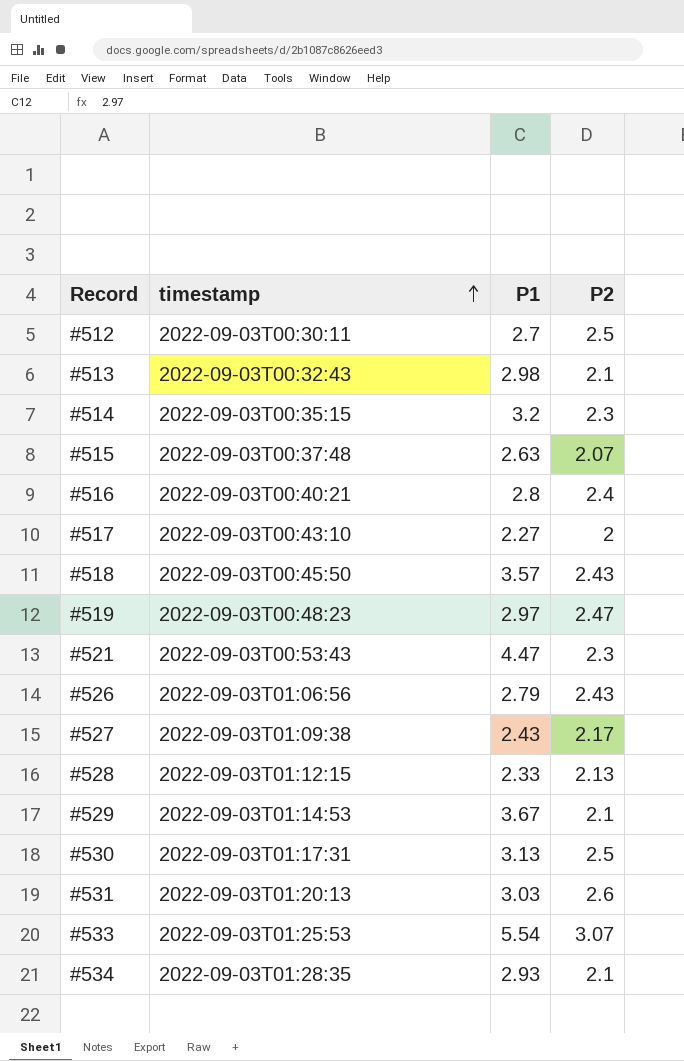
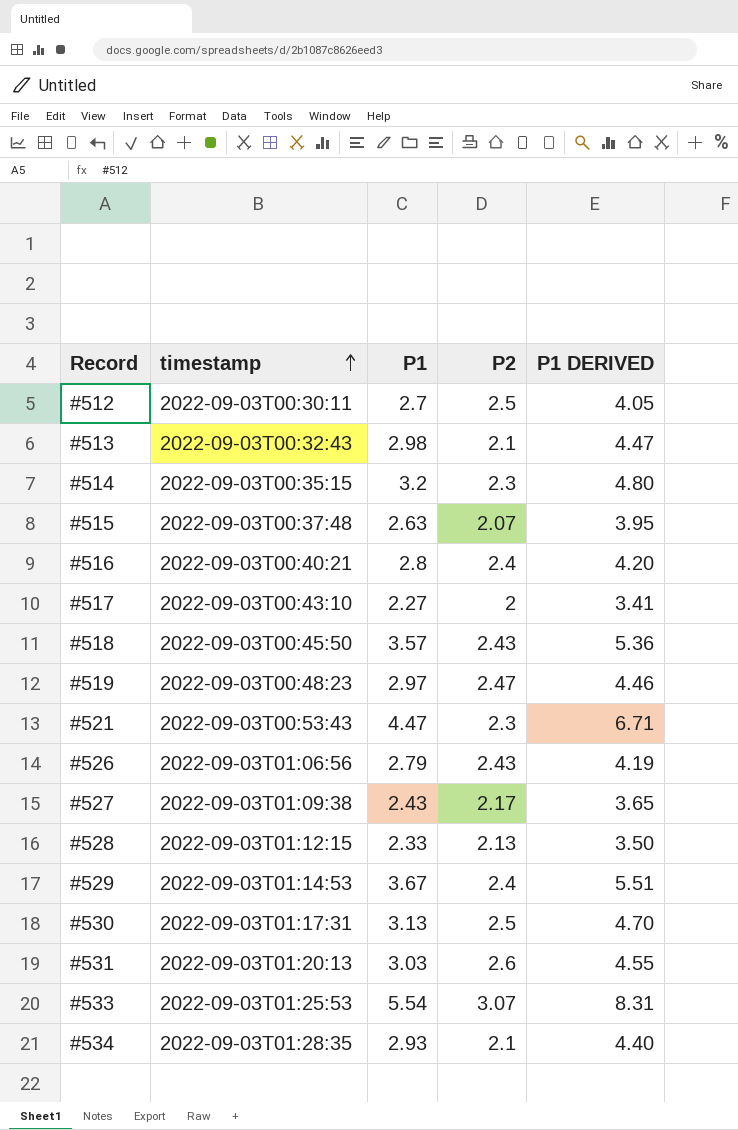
column P1 DERIVED | formula: none -> [P1] * 1.5
#529 | P2: 2.1 -> 2.4

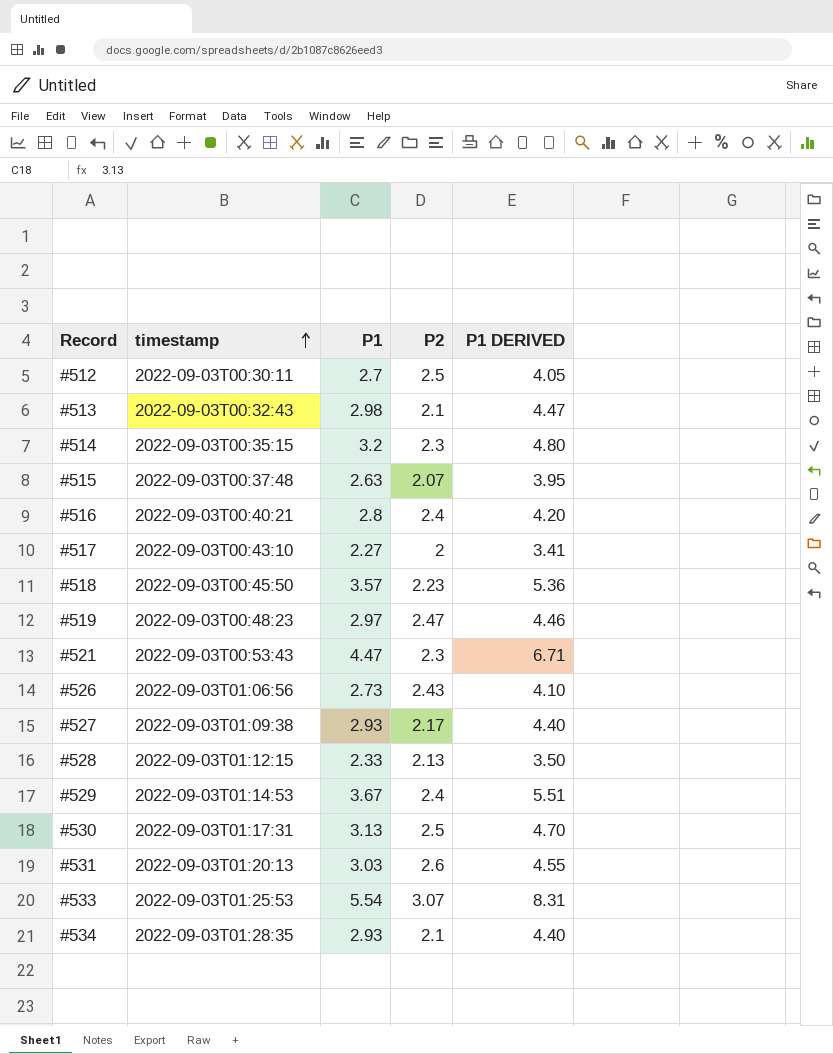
#518 | P2: 2.43 -> 2.23
#526 | P1: 2.79 -> 2.73
#526 | P1 DERIVED: 4.19 -> 4.10
#527 | P1: 2.43 -> 2.93
#527 | P1 DERIVED: 3.65 -> 4.40

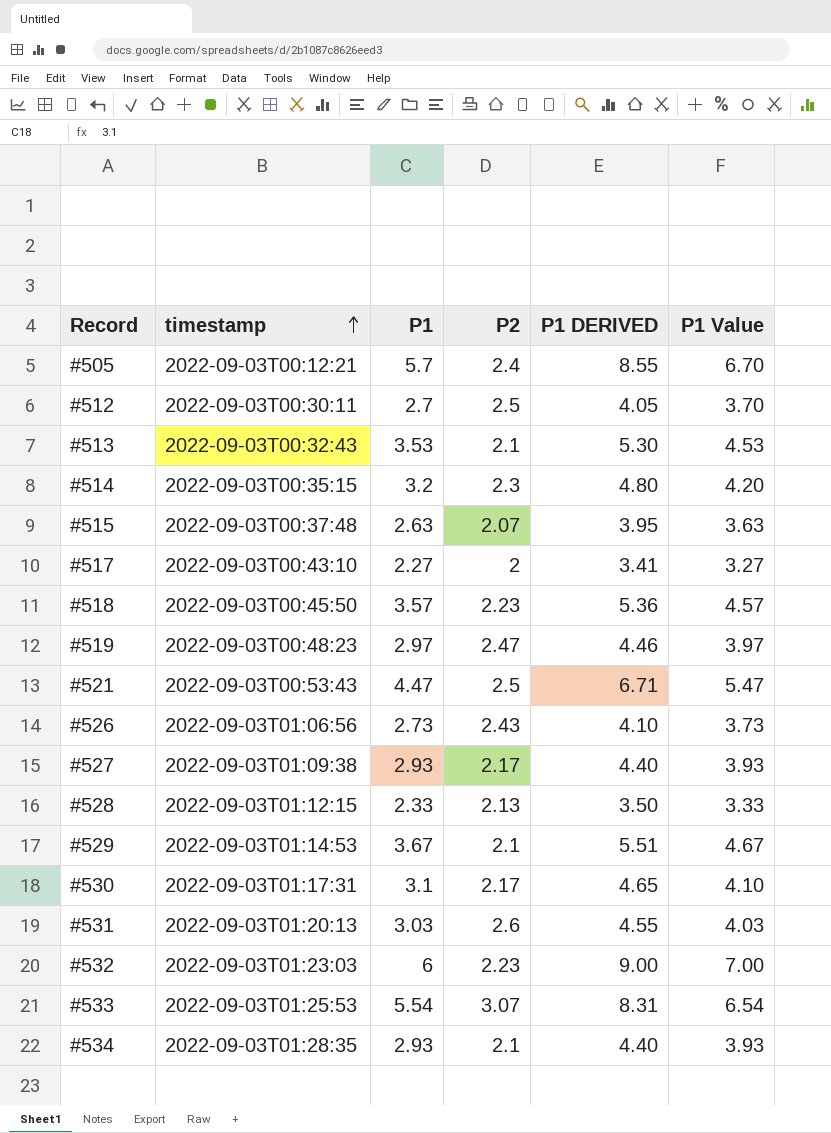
column P1 Value | formula: none -> [P1] + 1
row #516: 2022-09-03T00:40:21 | 2.8 | 2.4 | 4.20 -> none
row #505: none -> 2022-09-03T00:12:21 | 5.7 | 2.4 | 8.55 | 6.70
#513 | P1: 2.98 -> 3.53
#513 | P1 DERIVED: 4.47 -> 5.30
#521 | P2: 2.3 -> 2.5
#529 | P2: 2.4 -> 2.1
#530 | P1: 3.13 -> 3.1
#530 | P2: 2.5 -> 2.17
#530 | P1 DERIVED: 4.70 -> 4.65
row #532: none -> 2022-09-03T01:23:03 | 6 | 2.23 | 9.00 | 7.00

